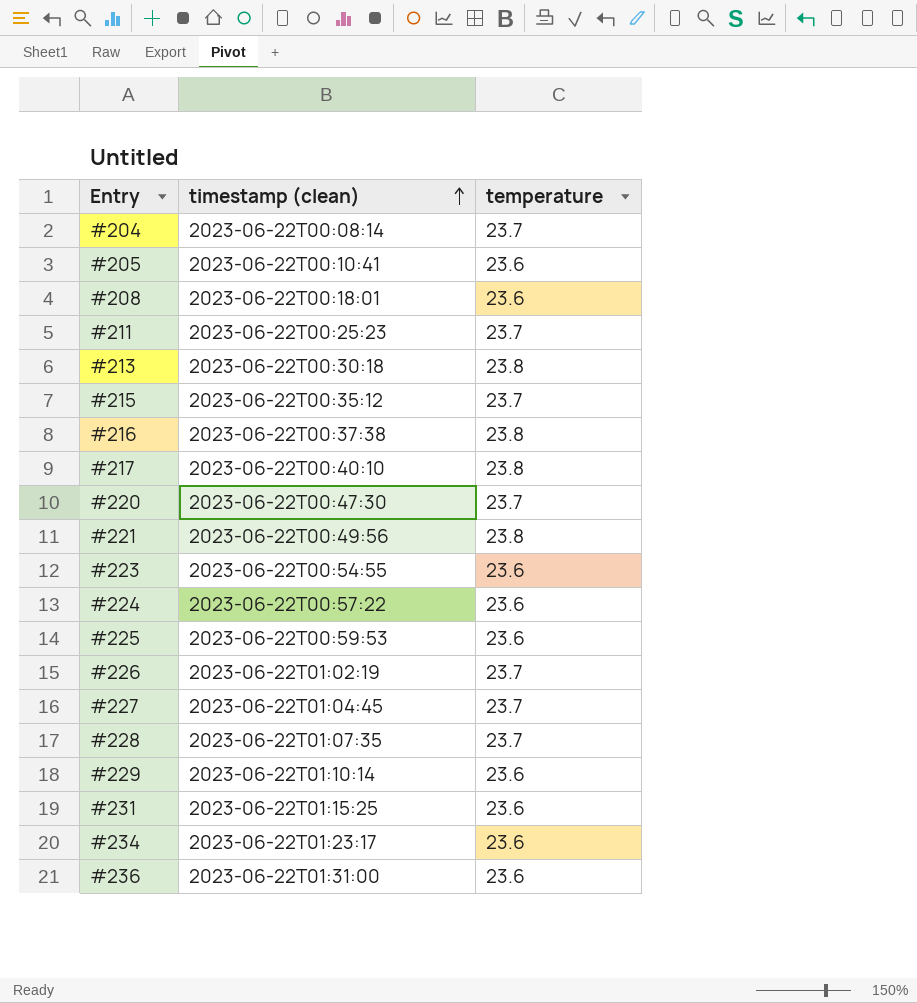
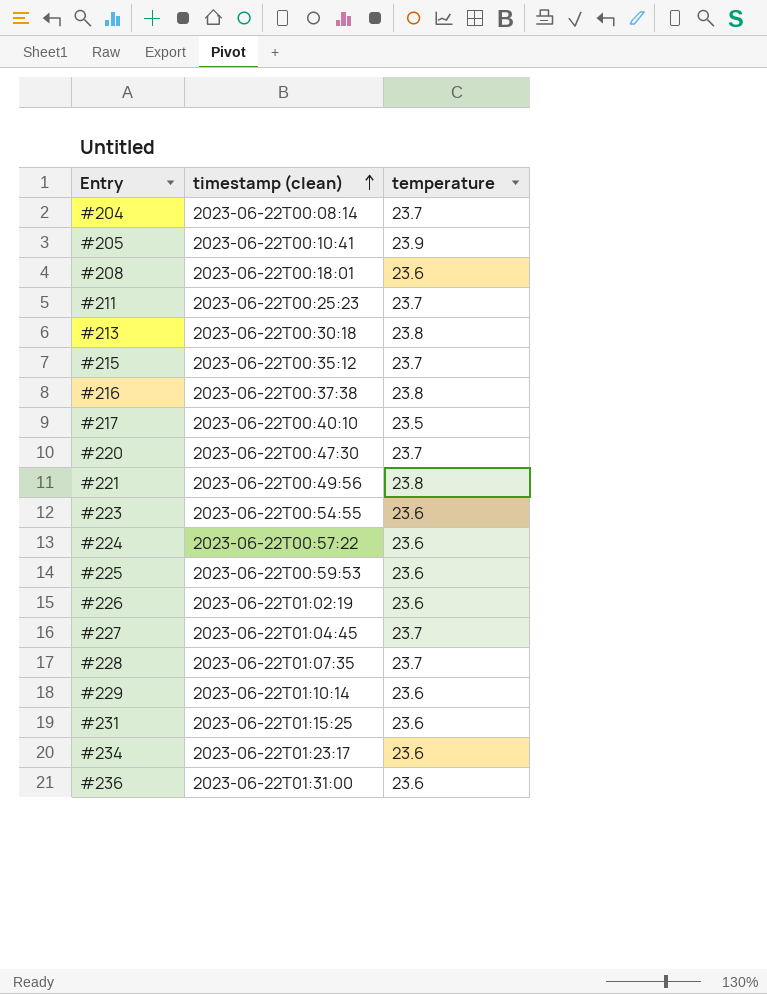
#205 | temperature: 23.6 -> 23.9
#217 | temperature: 23.8 -> 23.5
#226 | temperature: 23.7 -> 23.6

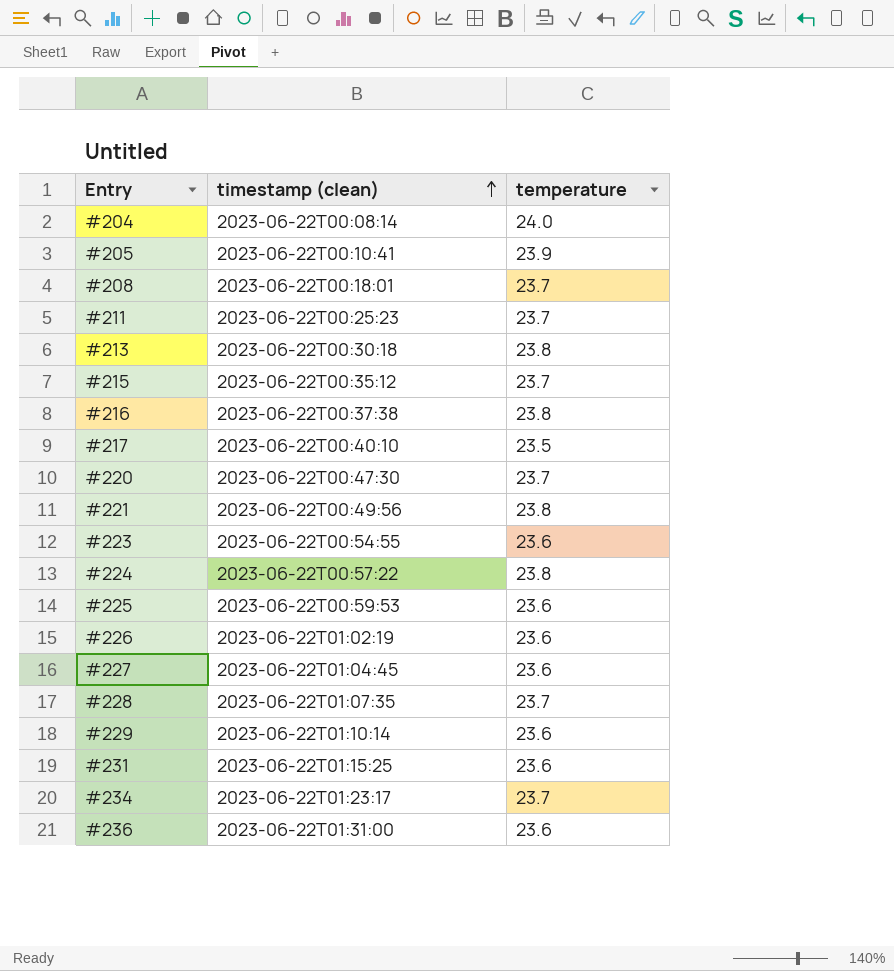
#204 | temperature: 23.7 -> 24.0
#208 | temperature: 23.6 -> 23.7
#224 | temperature: 23.6 -> 23.8
#227 | temperature: 23.7 -> 23.6
#234 | temperature: 23.6 -> 23.7

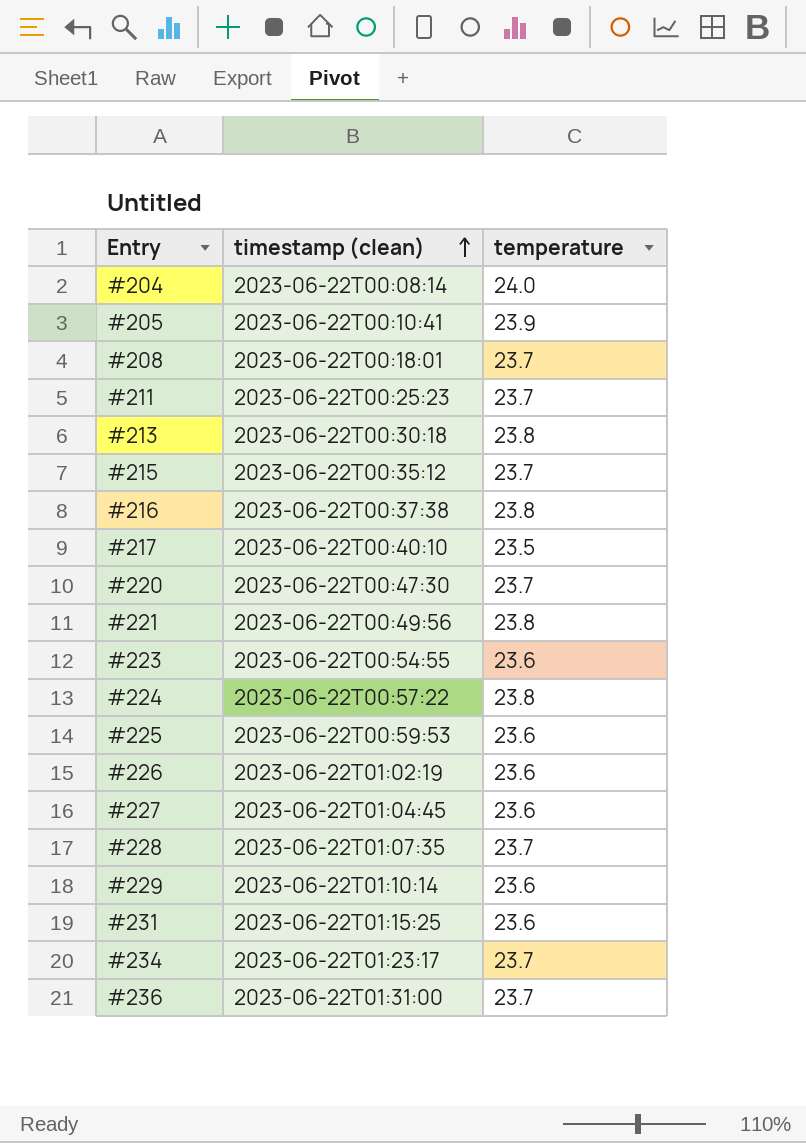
#236 | temperature: 23.6 -> 23.7

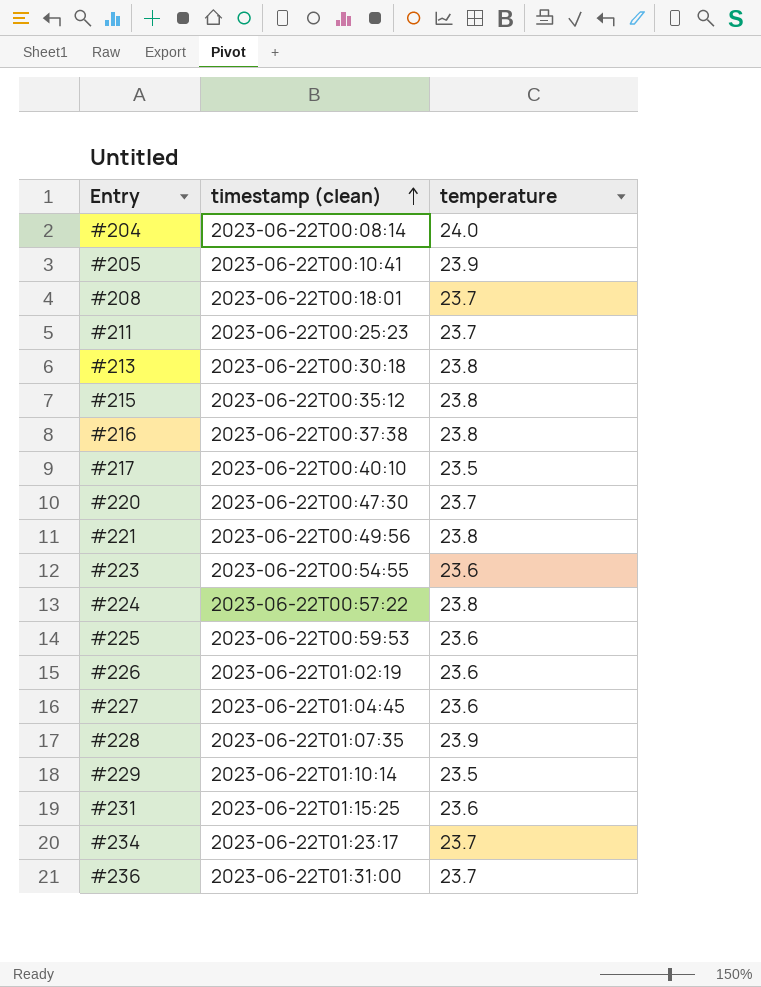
#215 | temperature: 23.7 -> 23.8
#228 | temperature: 23.7 -> 23.9
#229 | temperature: 23.6 -> 23.5

